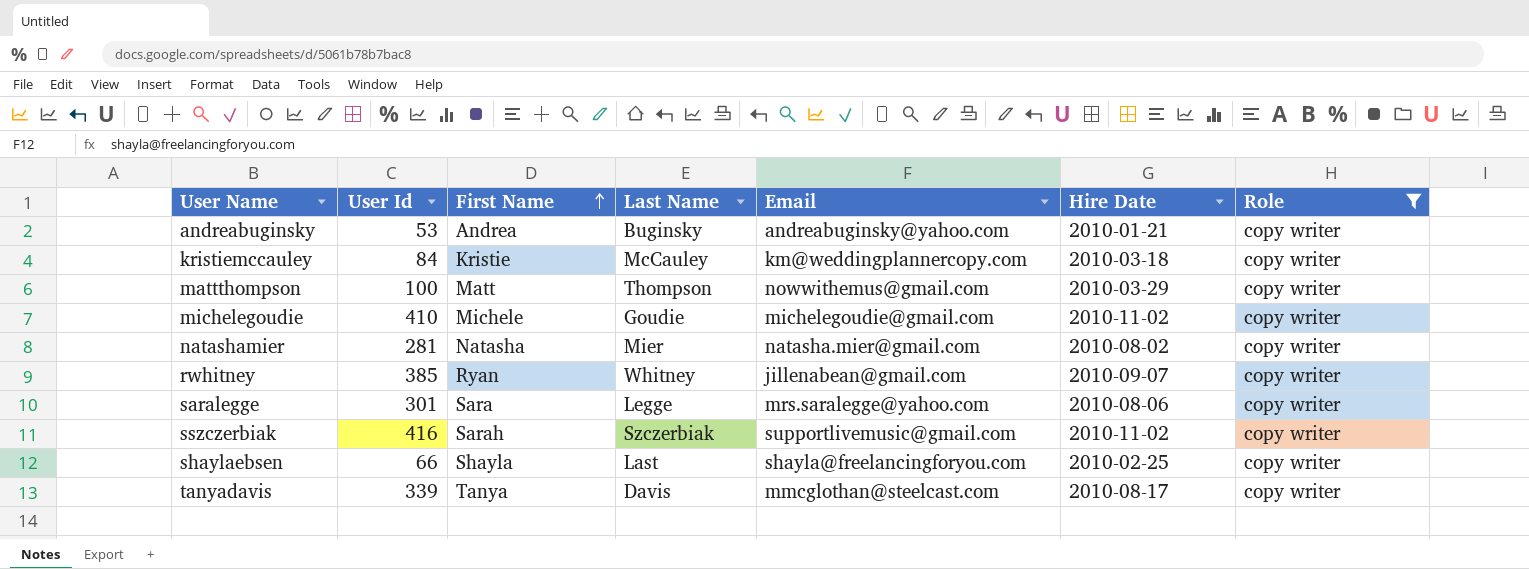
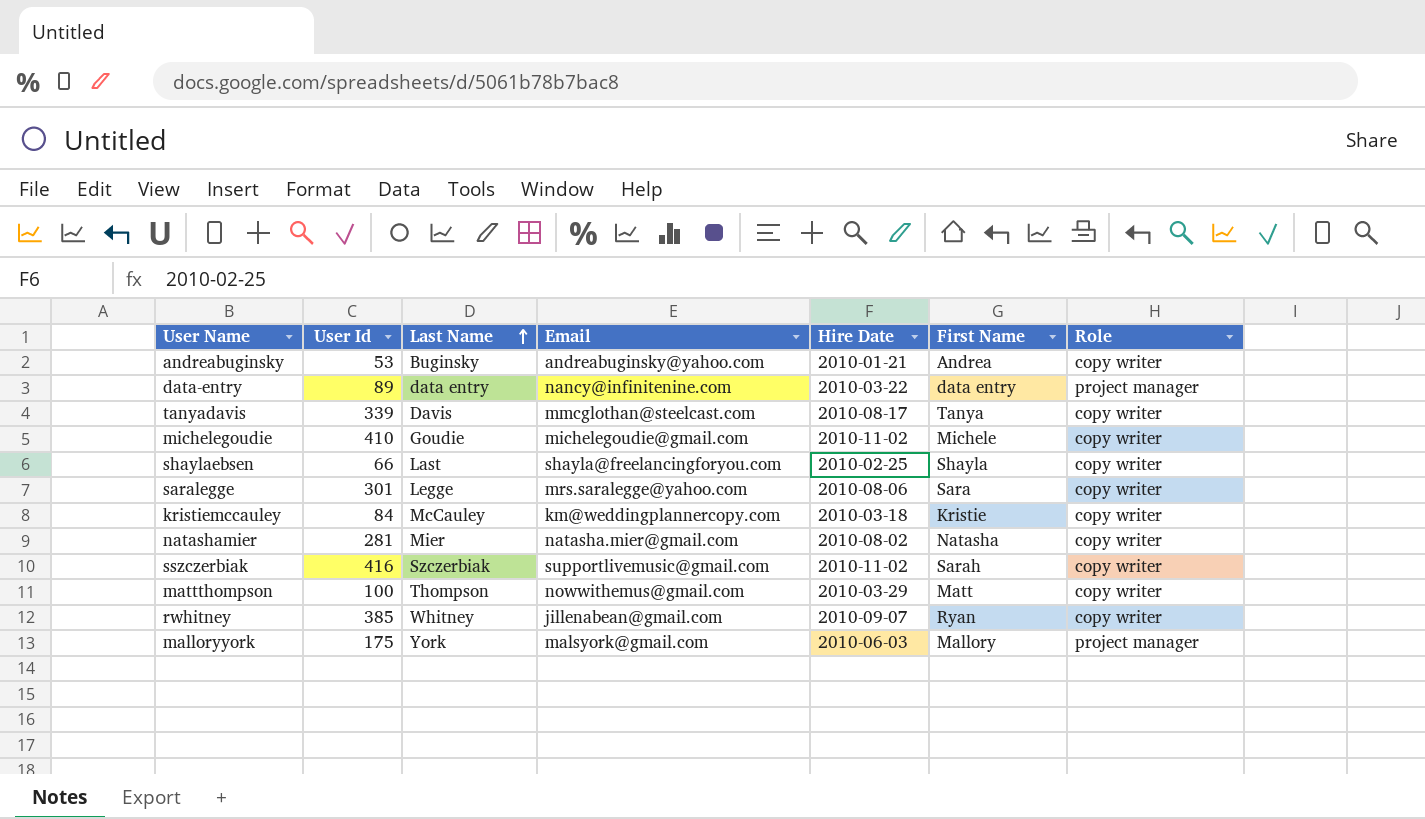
filter: Role = copy writer -> none
row order: First Name ascending -> Last Name ascending
column First Name | position: 3 -> 6

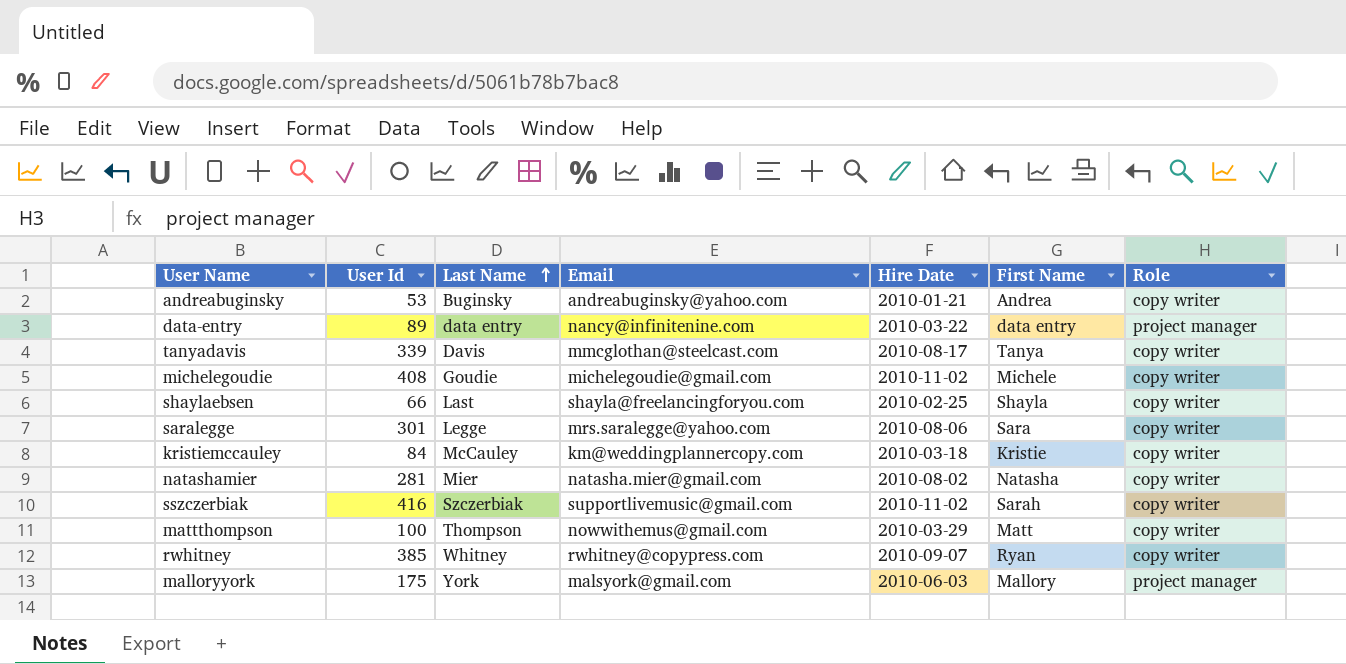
michelegoudie | User Id: 410 -> 408
rwhitney | Email: jillenabean@gmail.com -> rwhitney@copypress.com

